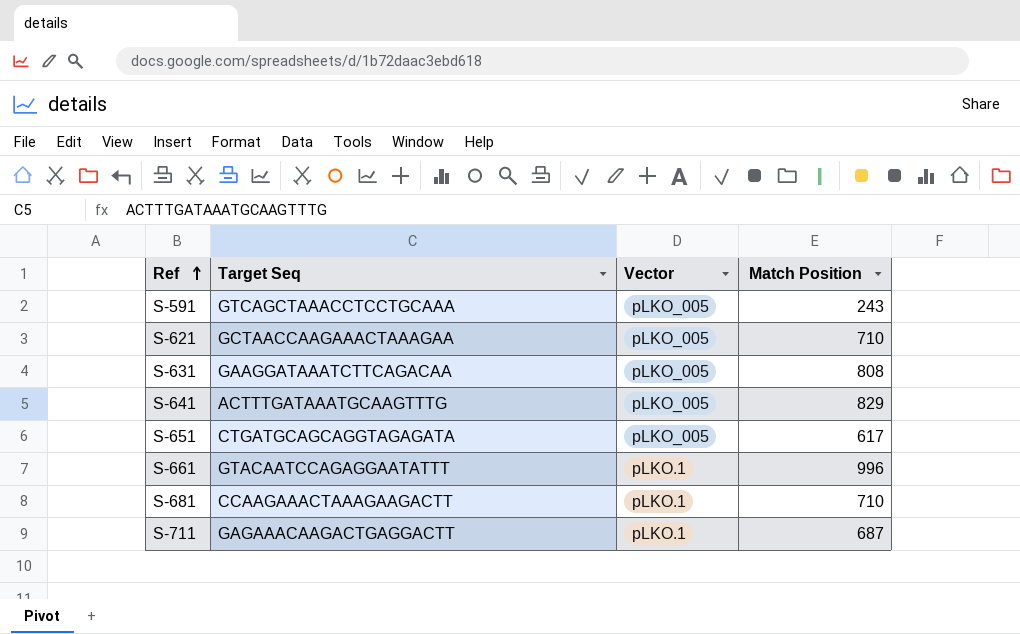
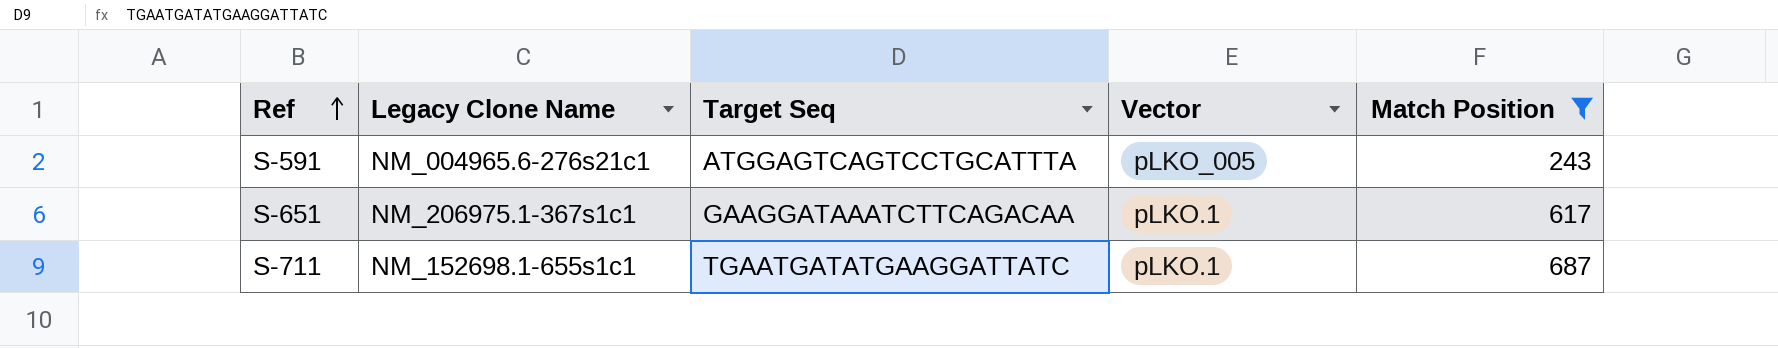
filter: none -> Match Position <= 687
column Legacy Clone Name | position: none -> 2
S-591 | Target Seq: GTCAGCTAAACCTCCTGCAAA -> ATGGAGTCAGTCCTGCATTTA
S-651 | Target Seq: CTGATGCAGCAGGTAGAGATA -> GAAGGATAAATCTTCAGACAA
S-651 | Vector: pLKO_005 -> pLKO.1
S-711 | Target Seq: GAGAAACAAGACTGAGGACTT -> TGAATGATATGAAGGATTATC

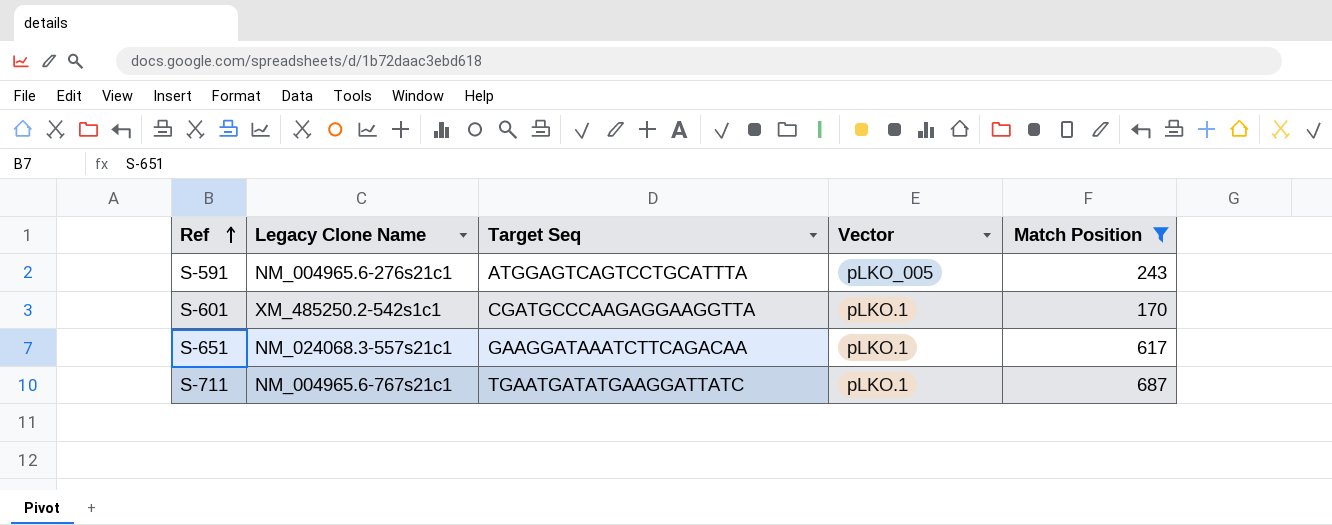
row S-601: none -> XM_485250.2-542s1c1 | CGATGCCCAAGAGGAAGGTTA | pLKO.1 | 170
S-651 | Legacy Clone Name: NM_206975.1-367s1c1 -> NM_024068.3-557s21c1
S-711 | Legacy Clone Name: NM_152698.1-655s1c1 -> NM_004965.6-767s21c1

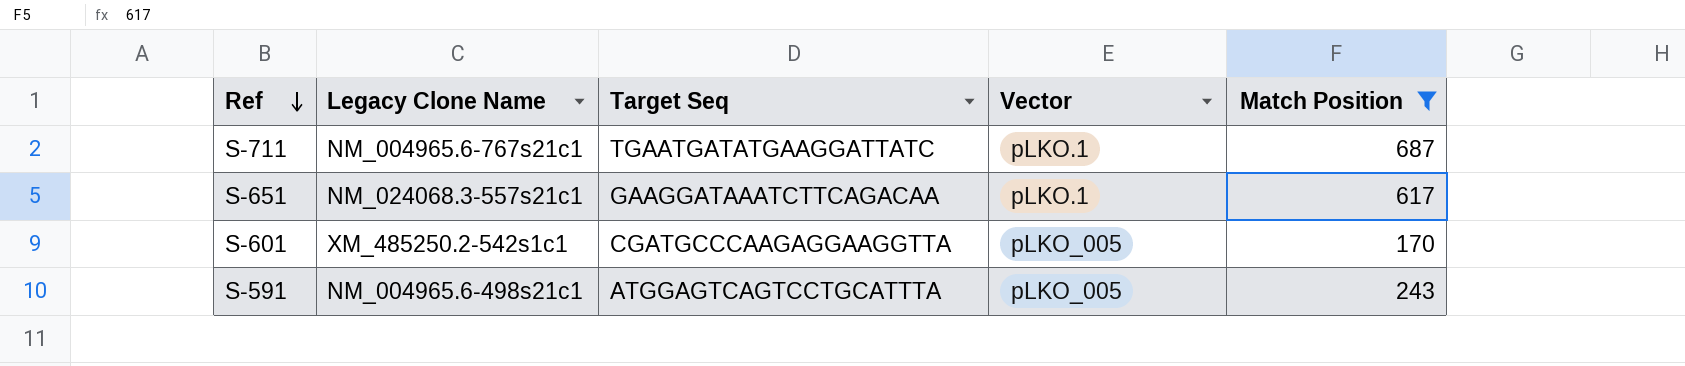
row order: Ref ascending -> Ref descending
S-601 | Vector: pLKO.1 -> pLKO_005
S-591 | Legacy Clone Name: NM_004965.6-276s21c1 -> NM_004965.6-498s21c1

